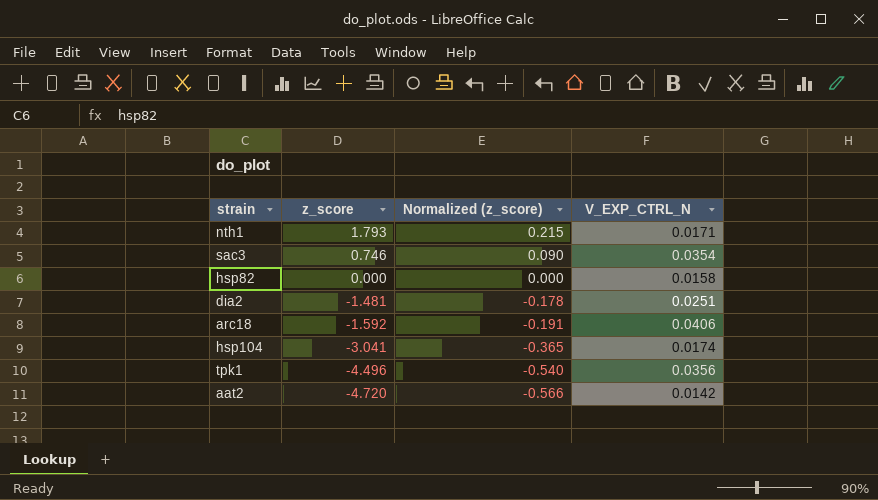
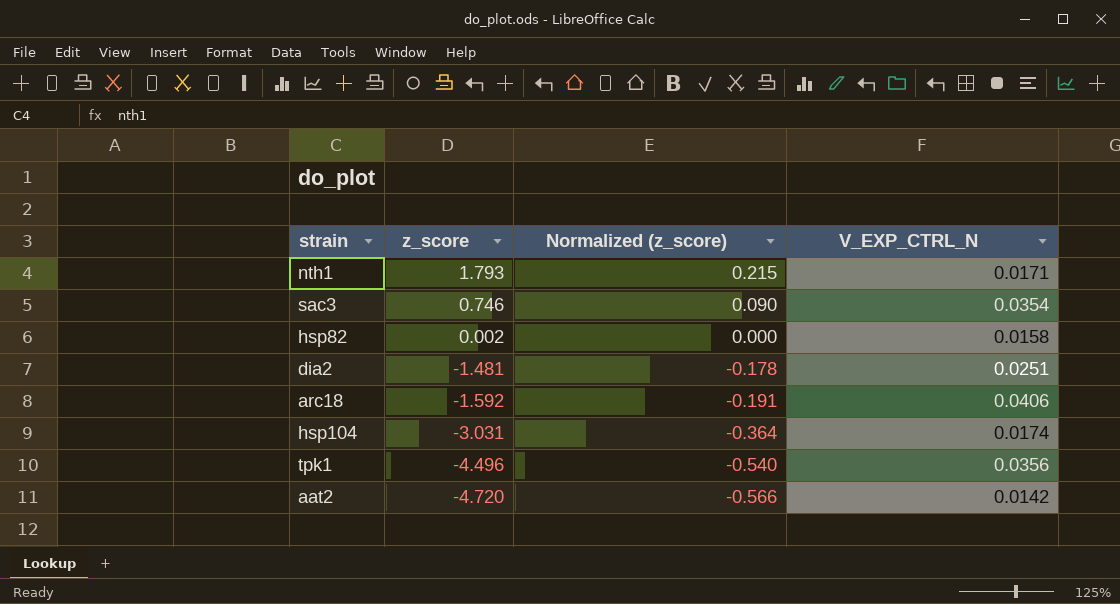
hsp82 | z_score: 0.000 -> 0.002
hsp104 | z_score: -3.041 -> -3.031
hsp104 | Normalized (z_score): -0.365 -> -0.364

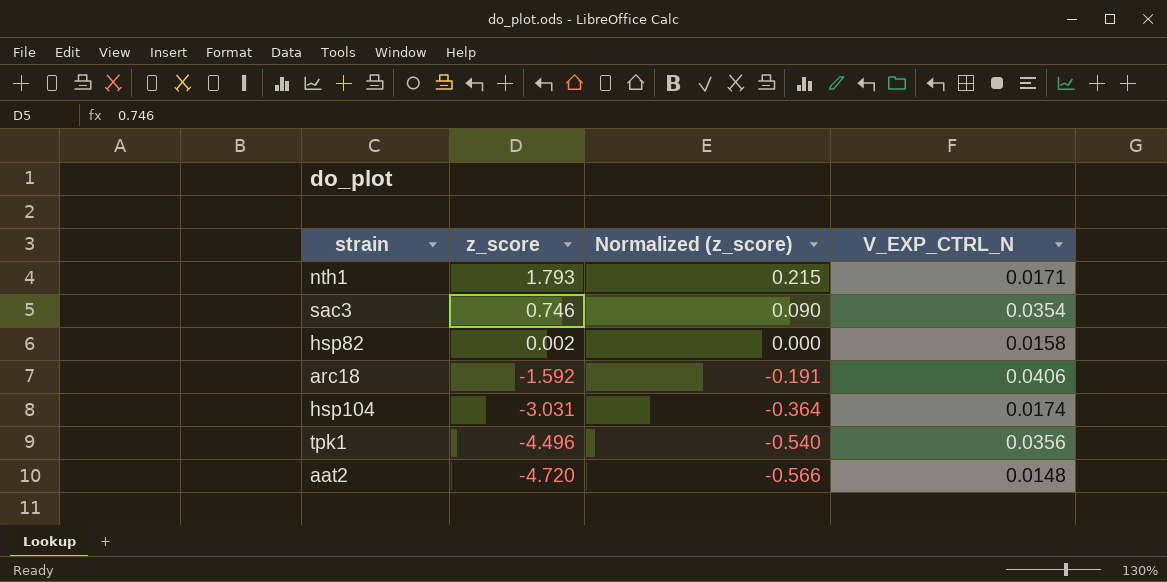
row dia2: -1.481 | -0.178 | 0.0251 -> none
aat2 | V_EXP_CTRL_N: 0.0142 -> 0.0148

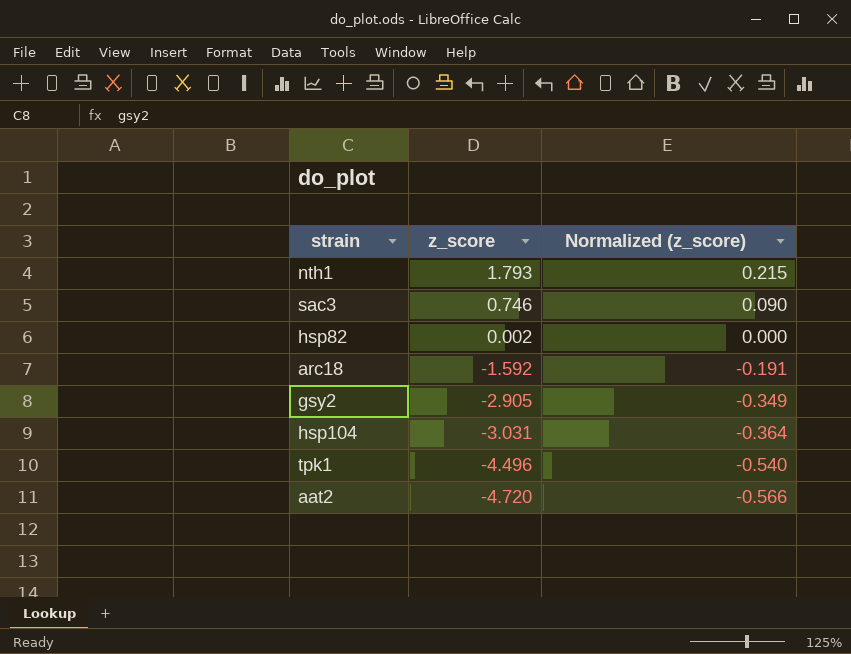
column V_EXP_CTRL_N | position: 4 -> none
row gsy2: none -> -2.905 | -0.349

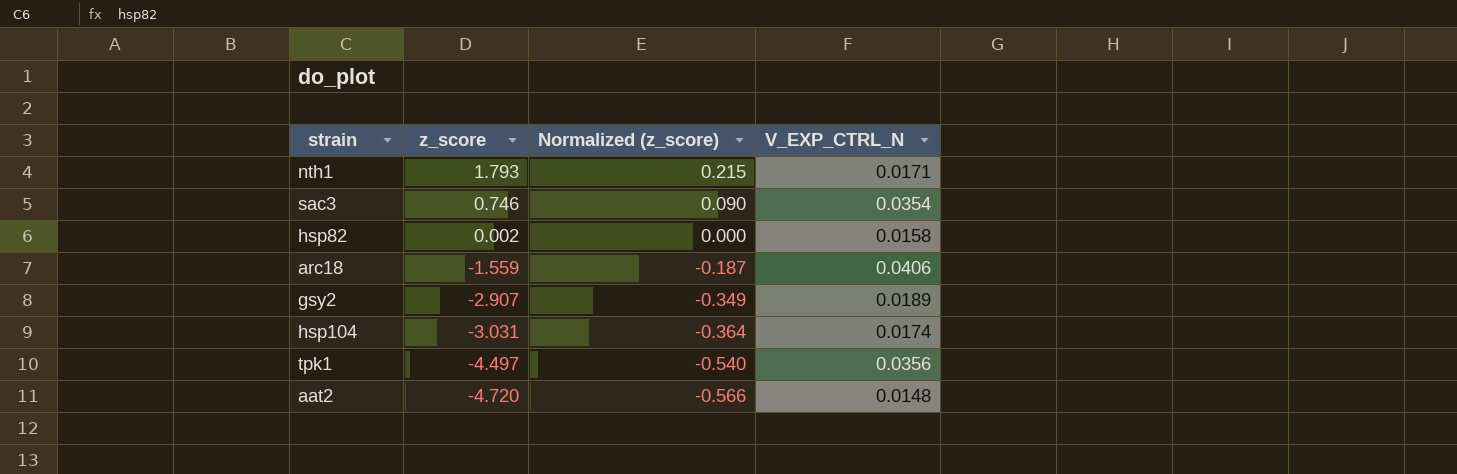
column V_EXP_CTRL_N | position: none -> 4
arc18 | z_score: -1.592 -> -1.559
arc18 | Normalized (z_score): -0.191 -> -0.187
gsy2 | z_score: -2.905 -> -2.907
tpk1 | z_score: -4.496 -> -4.497

